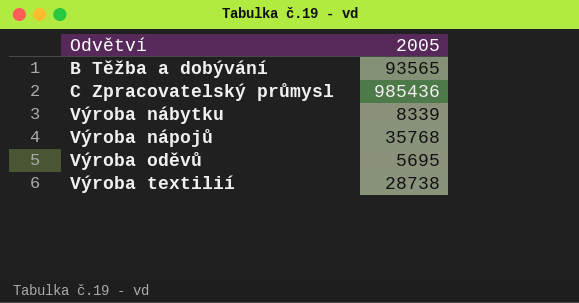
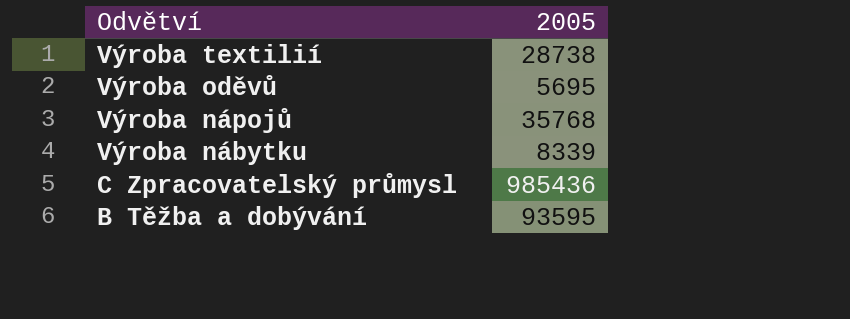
row order: Odvětví ascending -> Odvětví descending
B Těžba a dobývání | 2005: 93565 -> 93595

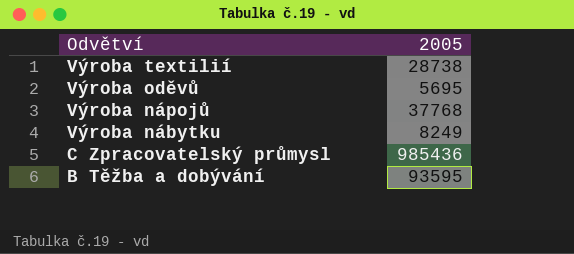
Výroba nápojů | 2005: 35768 -> 37768
Výroba nábytku | 2005: 8339 -> 8249

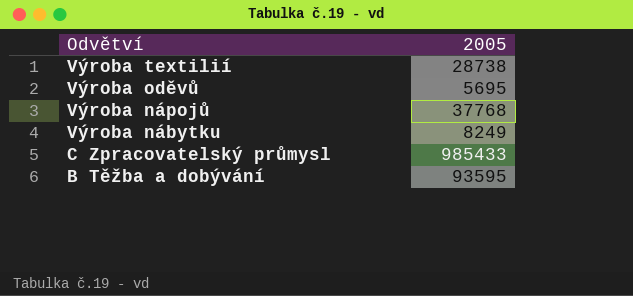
C Zpracovatelský průmysl | 2005: 985436 -> 985433

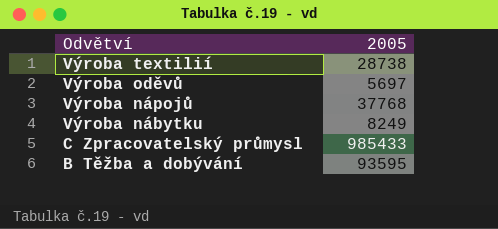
Výroba oděvů | 2005: 5695 -> 5697

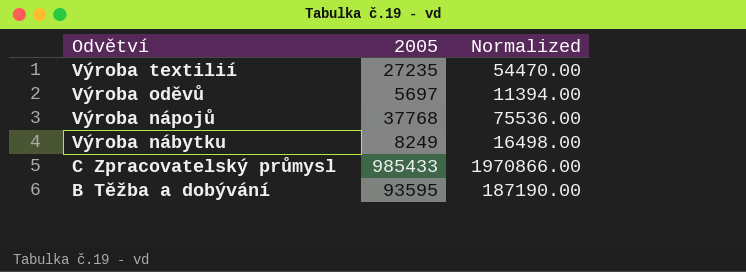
column Normalized | formula: none -> [2005] * 2
Výroba textilií | 2005: 28738 -> 27235

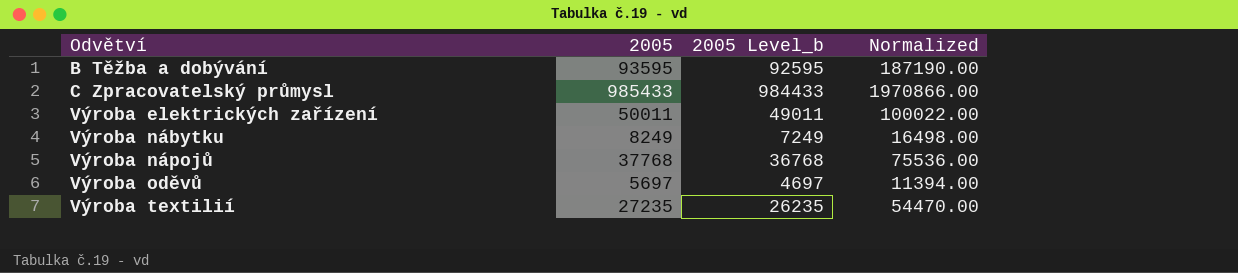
row order: Odvětví descending -> Odvětví ascending
column 2005 Level_b | formula: none -> [2005] - 1000
row Výroba elektrických zařízení: none -> 50011 | 49011 | 100022.00

